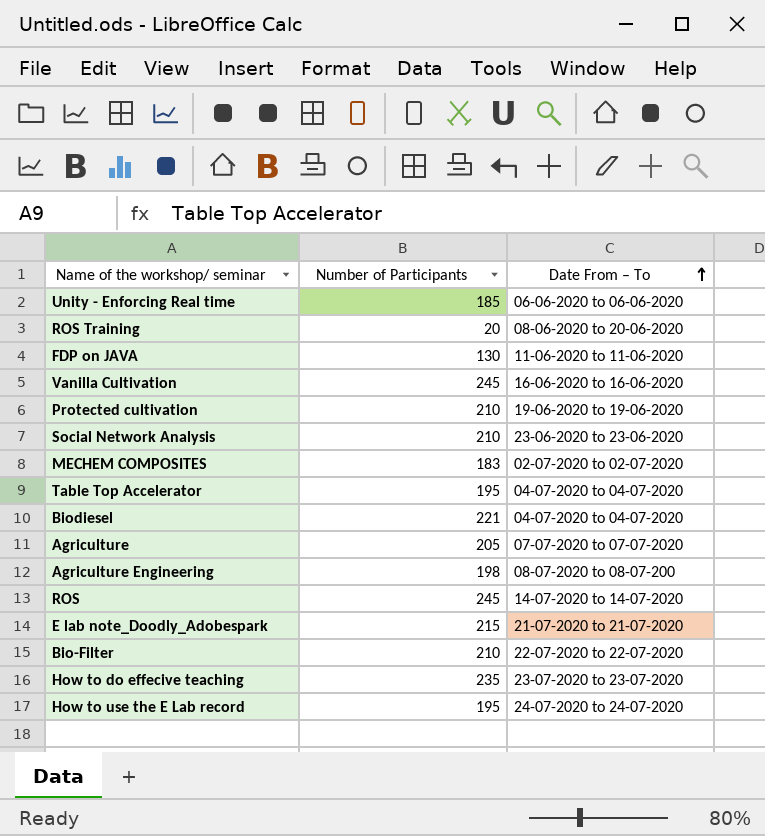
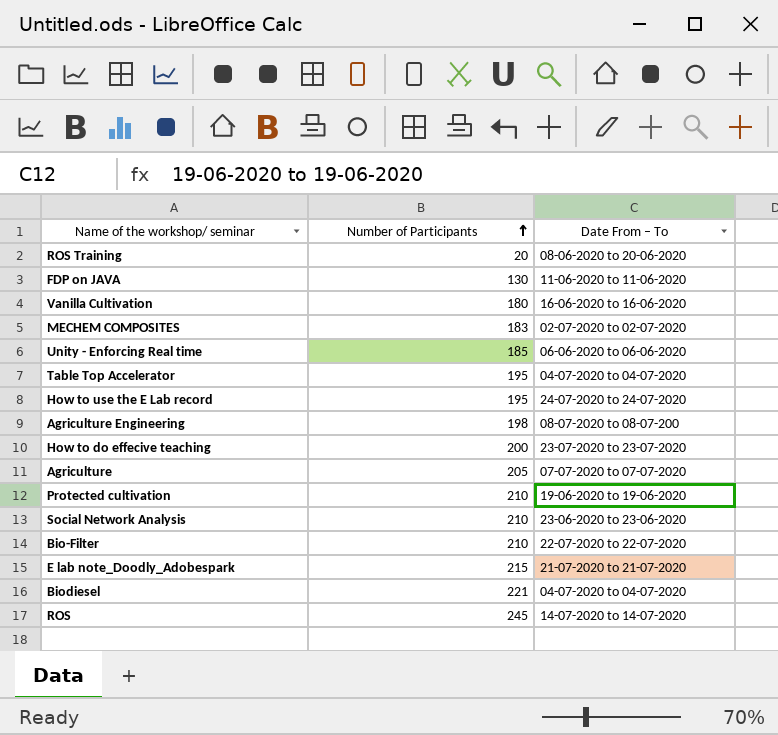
row order: Date From – To ascending -> Number of Participants ascending
Vanilla Cultivation | Number of Participants: 245 -> 180
How to do effecive teaching | Number of Participants: 235 -> 200

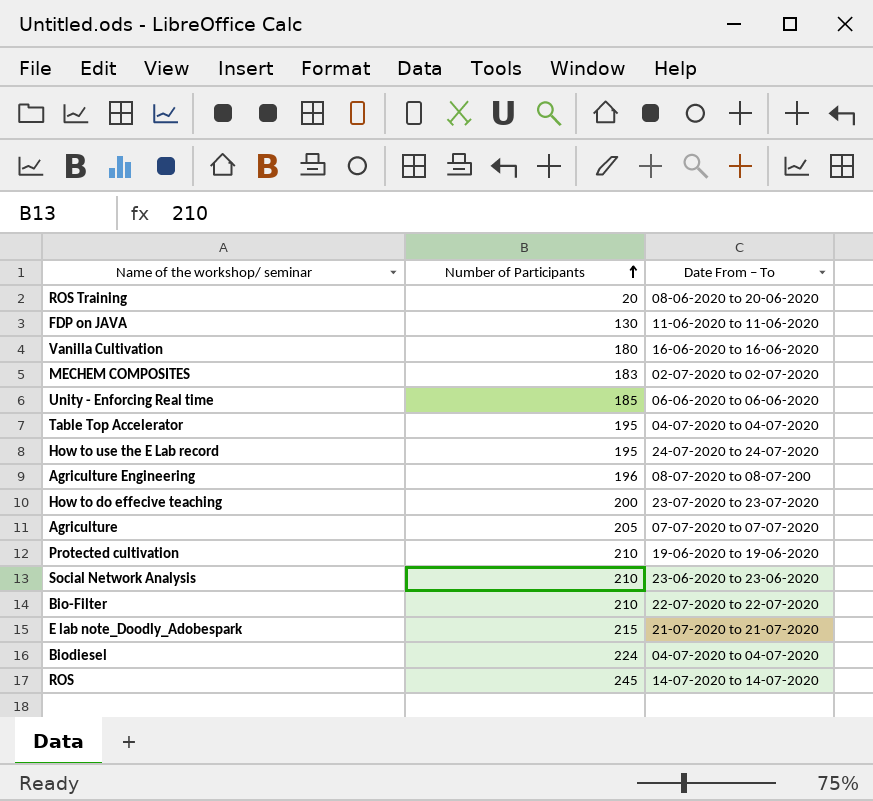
Agriculture Engineering | Number of Participants: 198 -> 196
Biodiesel | Number of Participants: 221 -> 224

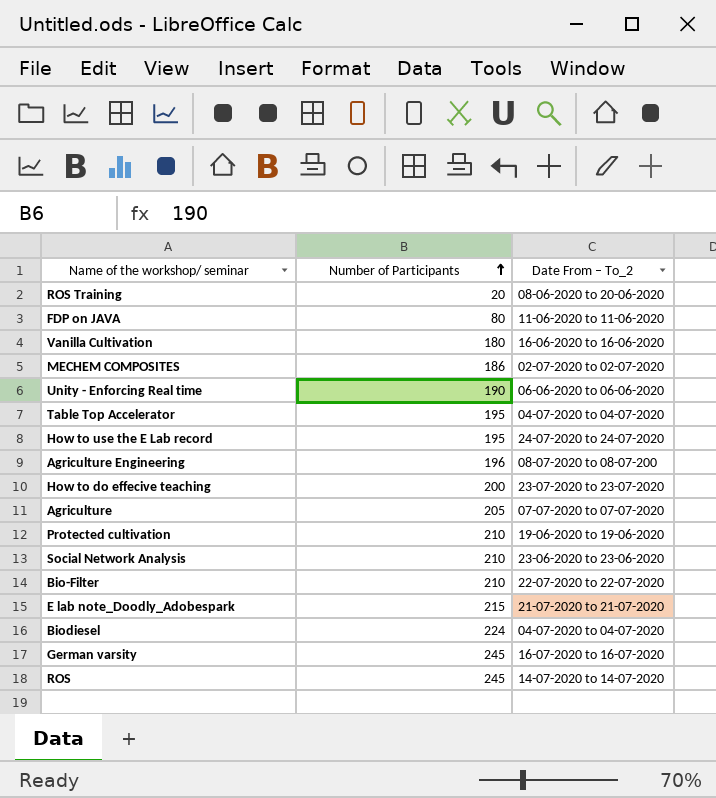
column name: Date From – To -> Date From – To_2
FDP on JAVA | Number of Participants: 130 -> 80
MECHEM COMPOSITES | Number of Participants: 183 -> 186
Unity - Enforcing Real time | Number of Participants: 185 -> 190
row German varsity: none -> 245 | 16-07-2020 to 16-07-2020

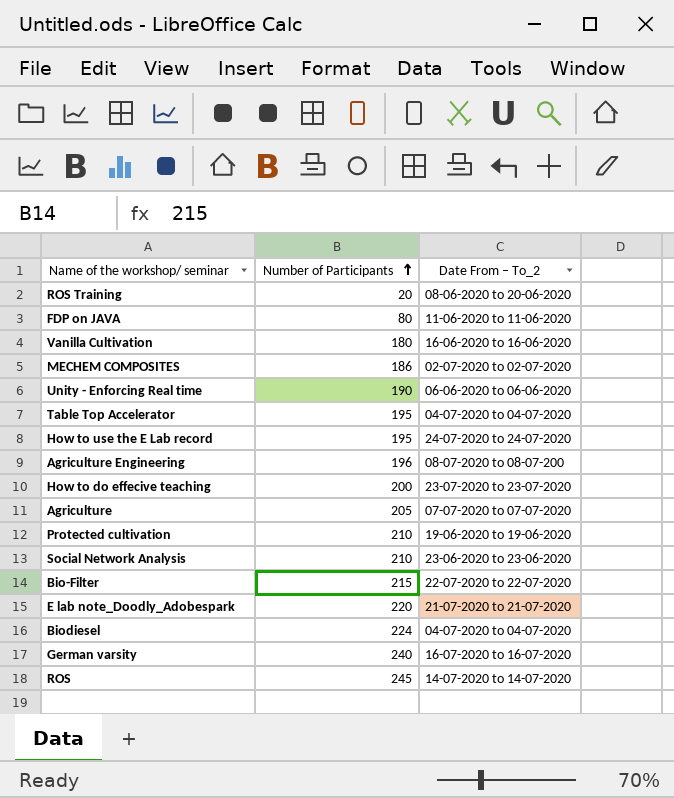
Bio-Filter | Number of Participants: 210 -> 215
E lab note_Doodly_Adobespark | Number of Participants: 215 -> 220
German varsity | Number of Participants: 245 -> 240

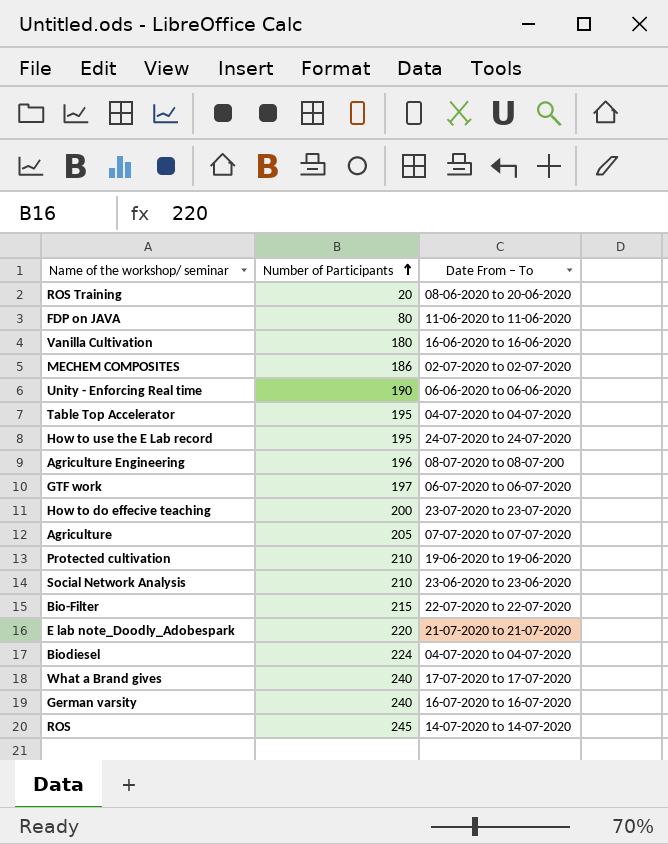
column name: Date From – To_2 -> Date From – To
row GTF work: none -> 197 | 06-07-2020 to 06-07-2020
row What a Brand gives: none -> 240 | 17-07-2020 to 17-07-2020

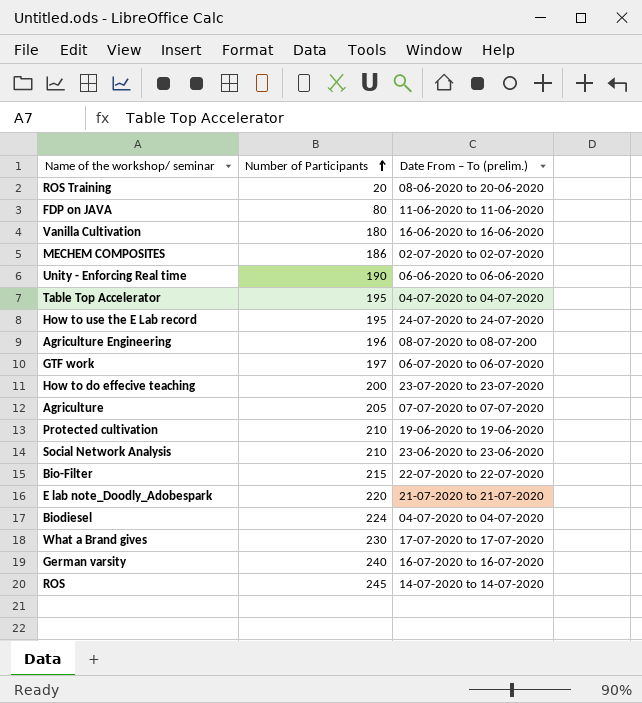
column name: Date From – To -> Date From – To (prelim.)
What a Brand gives | Number of Participants: 240 -> 230

